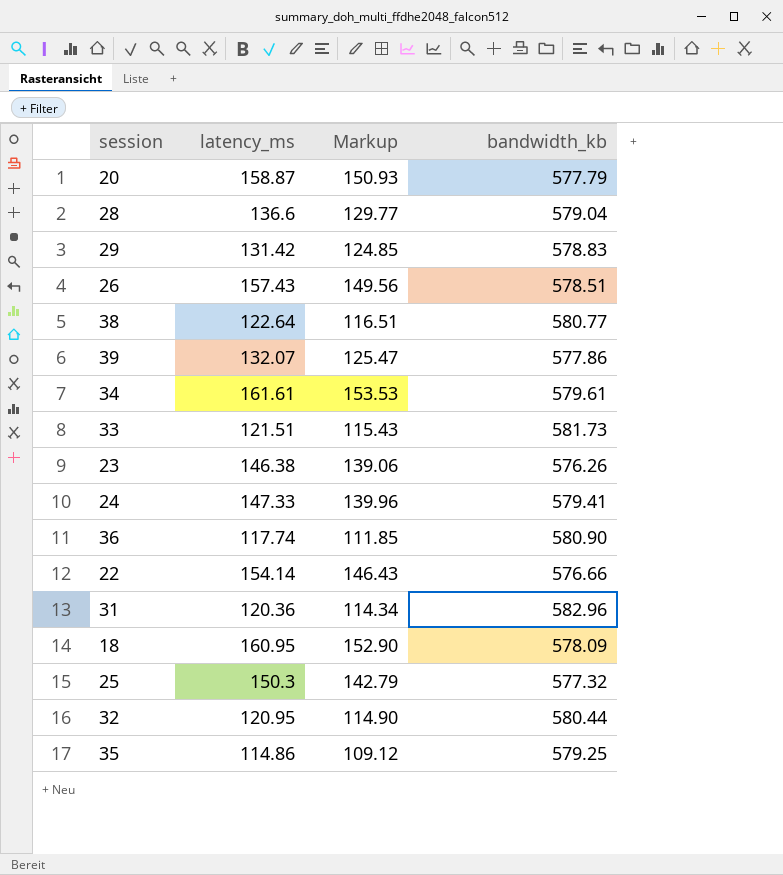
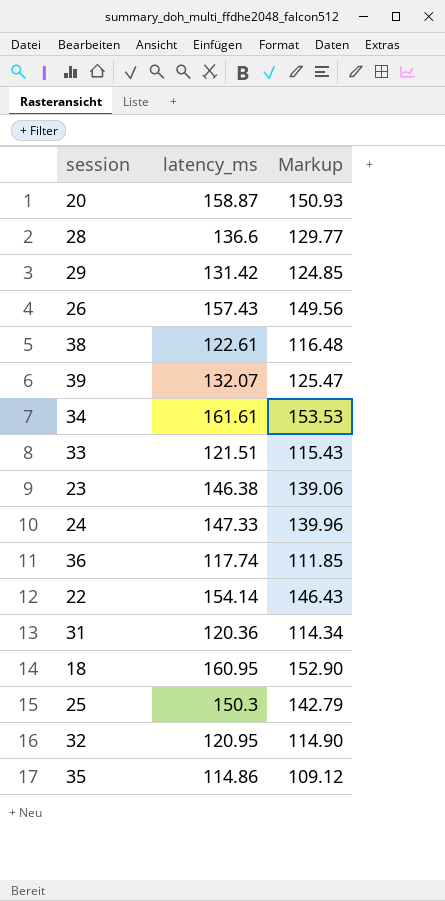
column bandwidth_kb | position: 4 -> none
38 | latency_ms: 122.64 -> 122.61
38 | Markup: 116.51 -> 116.48

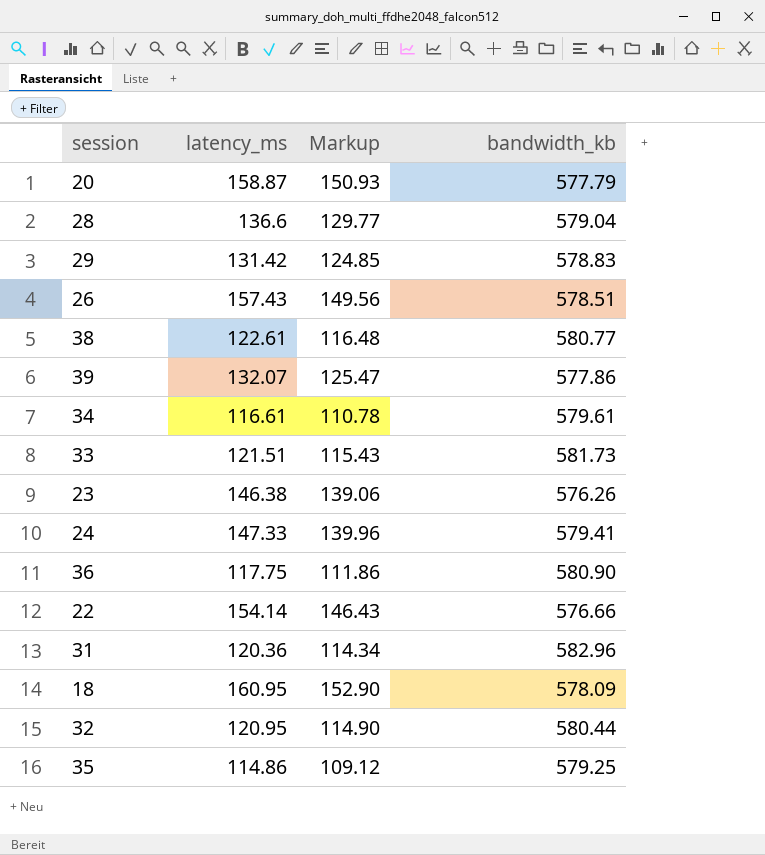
column bandwidth_kb | position: none -> 4
row 25: 150.3 | 142.79 -> none
34 | latency_ms: 161.61 -> 116.61
34 | Markup: 153.53 -> 110.78
36 | latency_ms: 117.74 -> 117.75
36 | Markup: 111.85 -> 111.86

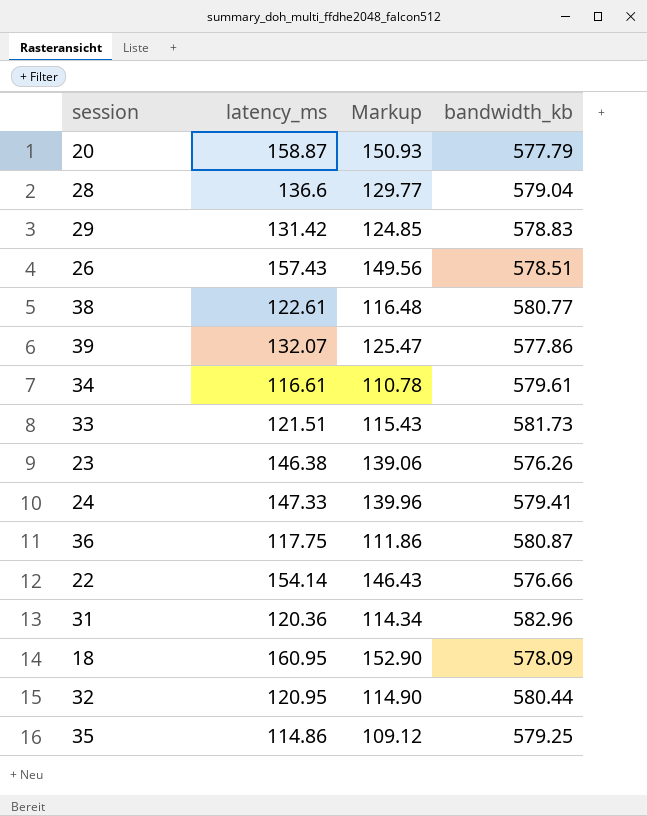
36 | bandwidth_kb: 580.90 -> 580.87

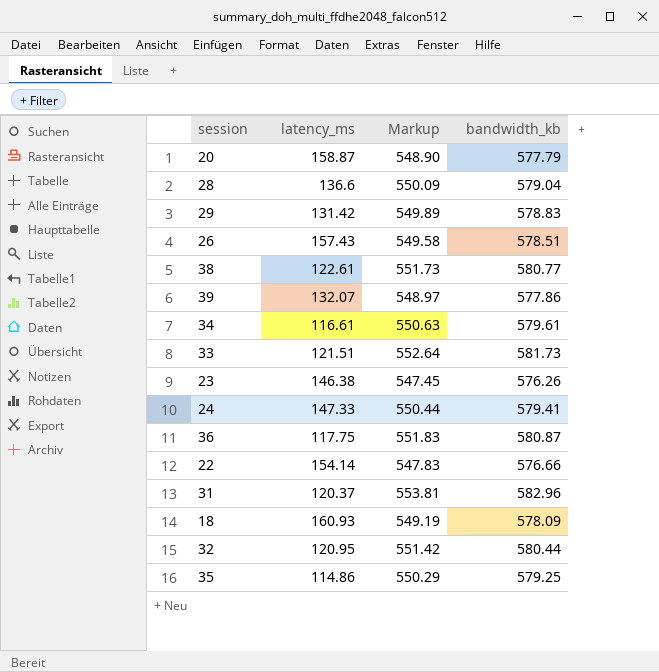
column Markup | formula: [latency_ms] * 0.95 -> [bandwidth_kb] * 0.95
31 | latency_ms: 120.36 -> 120.37
18 | latency_ms: 160.95 -> 160.93

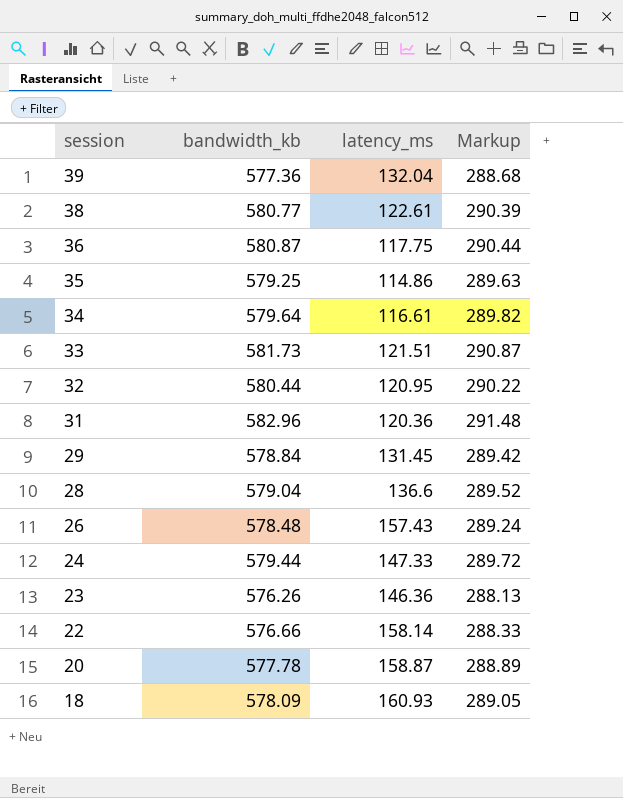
row order: none -> session descending
column bandwidth_kb | position: 4 -> 2
column Markup | formula: [bandwidth_kb] * 0.95 -> [bandwidth_kb] * 0.5
39 | bandwidth_kb: 577.86 -> 577.36
39 | latency_ms: 132.07 -> 132.04
34 | bandwidth_kb: 579.61 -> 579.64
31 | latency_ms: 120.37 -> 120.36
29 | bandwidth_kb: 578.83 -> 578.84
29 | latency_ms: 131.42 -> 131.45
26 | bandwidth_kb: 578.51 -> 578.48
24 | bandwidth_kb: 579.41 -> 579.44
23 | latency_ms: 146.38 -> 146.36
22 | latency_ms: 154.14 -> 158.14
20 | bandwidth_kb: 577.79 -> 577.78

